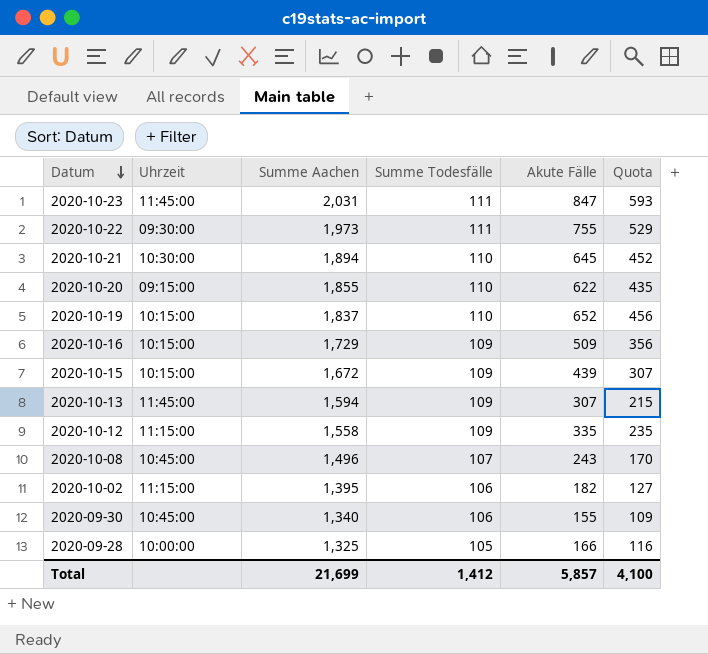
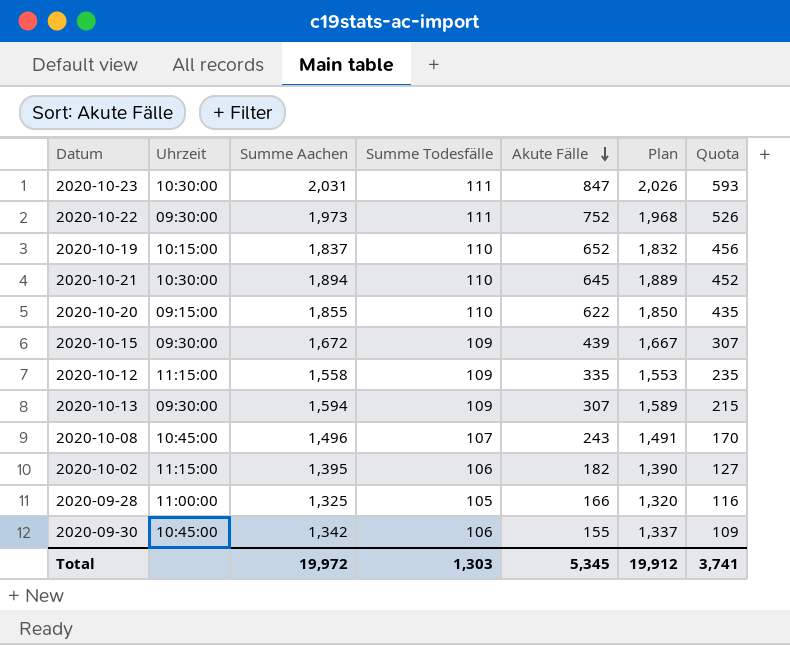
row order: Datum descending -> Akute Fälle descending
column Plan | formula: none -> [Summe Aachen] - 5
row 2020-10-16: 10:15:00 | 1,729 | 109 | 509 | 356 -> none
2020-10-23 | Uhrzeit: 11:45:00 -> 10:30:00
2020-10-22 | Akute Fälle: 755 -> 752
2020-10-22 | Quota: 529 -> 526
2020-10-15 | Uhrzeit: 10:15:00 -> 09:30:00
2020-10-13 | Uhrzeit: 11:45:00 -> 09:30:00
2020-09-28 | Uhrzeit: 10:00:00 -> 11:00:00
2020-09-30 | Summe Aachen: 1,340 -> 1,342
Total | Summe Aachen: 21,699 -> 19,972
Total | Summe Todesfälle: 1,412 -> 1,303
Total | Akute Fälle: 5,857 -> 5,345
Total | Quota: 4,100 -> 3,741

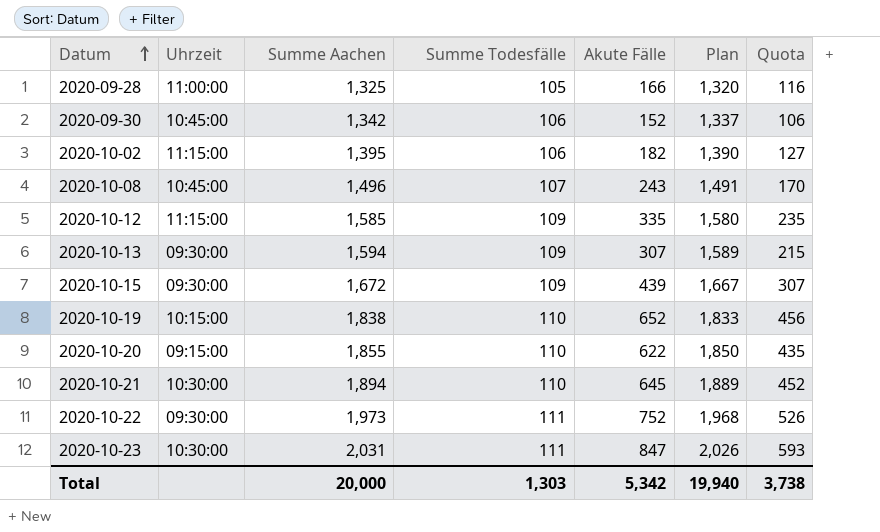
row order: Akute Fälle descending -> Datum ascending
2020-09-30 | Akute Fälle: 155 -> 152
2020-09-30 | Quota: 109 -> 106
2020-10-12 | Summe Aachen: 1,558 -> 1,585
2020-10-12 | Plan: 1,553 -> 1,580
2020-10-19 | Summe Aachen: 1,837 -> 1,838
2020-10-19 | Plan: 1,832 -> 1,833
Total | Summe Aachen: 19,972 -> 20,000
Total | Akute Fälle: 5,345 -> 5,342
Total | Plan: 19,912 -> 19,940
Total | Quota: 3,741 -> 3,738

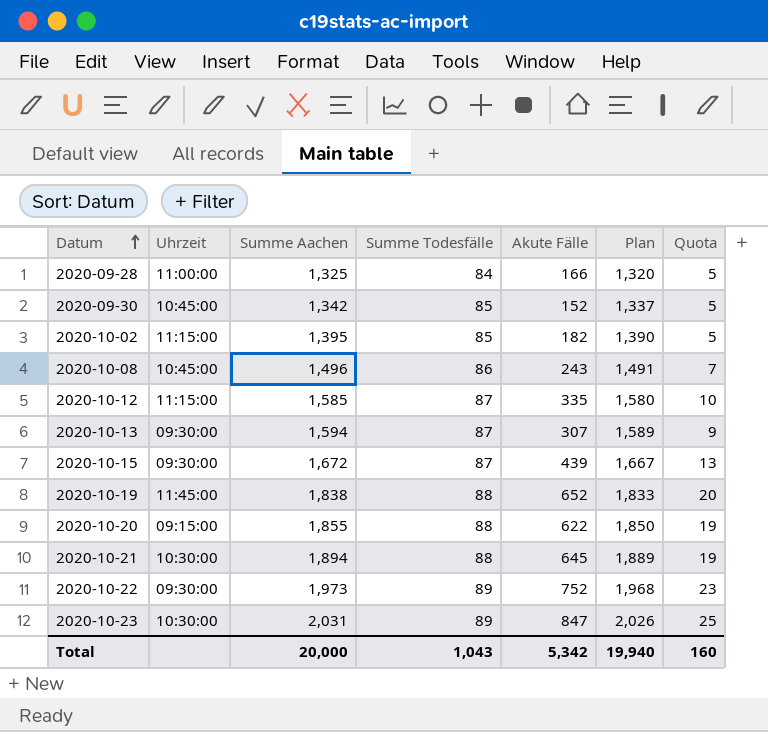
column Quota | formula: [Akute Fälle] * 0.7 -> [Akute Fälle] * 0.03
2020-09-28 | Summe Todesfälle: 105 -> 84
2020-09-30 | Summe Todesfälle: 106 -> 85
2020-10-02 | Summe Todesfälle: 106 -> 85
2020-10-08 | Summe Todesfälle: 107 -> 86
2020-10-12 | Summe Todesfälle: 109 -> 87
2020-10-13 | Summe Todesfälle: 109 -> 87
2020-10-15 | Summe Todesfälle: 109 -> 87
2020-10-19 | Uhrzeit: 10:15:00 -> 11:45:00
2020-10-19 | Summe Todesfälle: 110 -> 88
2020-10-20 | Summe Todesfälle: 110 -> 88
2020-10-21 | Summe Todesfälle: 110 -> 88
2020-10-22 | Summe Todesfälle: 111 -> 89
2020-10-23 | Summe Todesfälle: 111 -> 89
Total | Summe Todesfälle: 1,303 -> 1,043
Total | Quota: 3,738 -> 160

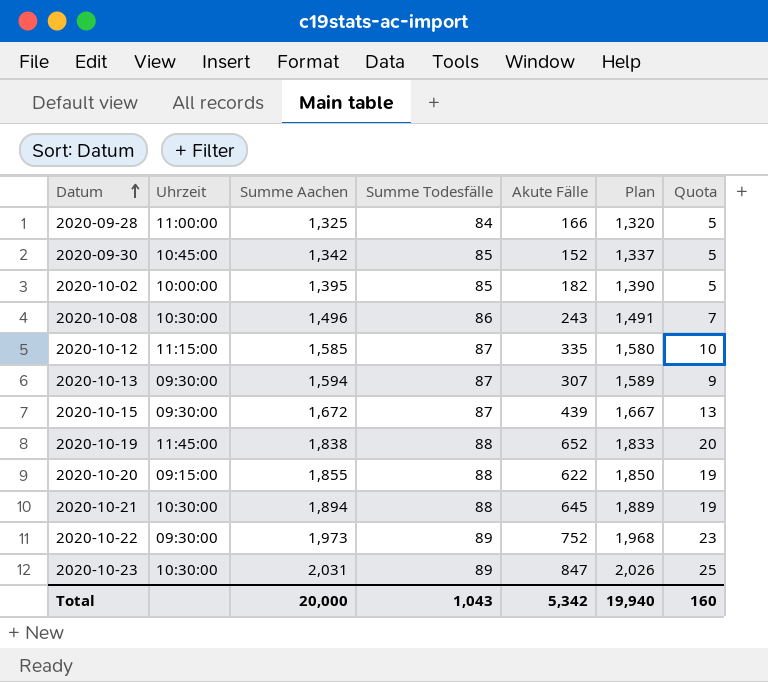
2020-10-02 | Uhrzeit: 11:15:00 -> 10:00:00
2020-10-08 | Uhrzeit: 10:45:00 -> 10:30:00

